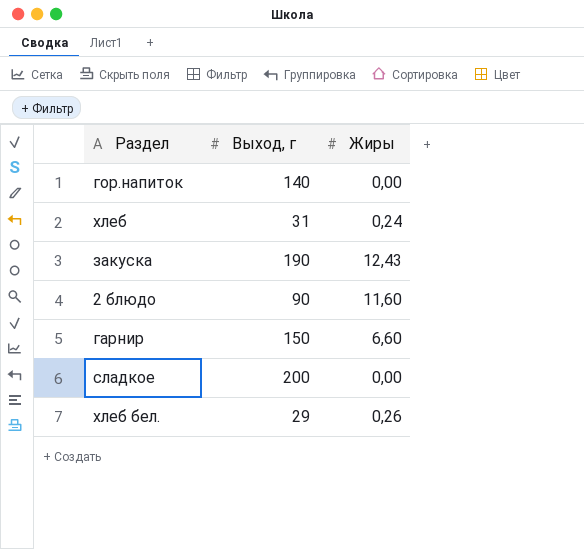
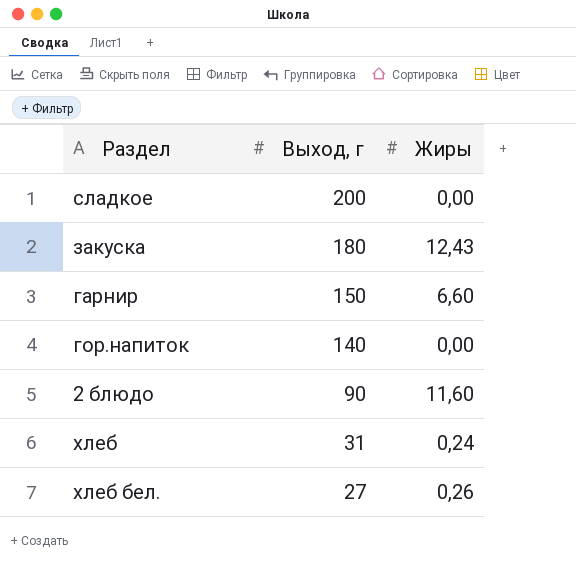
row order: none -> Выход, г descending
закуска | Выход, г: 190 -> 180
хлеб бел. | Выход, г: 29 -> 27

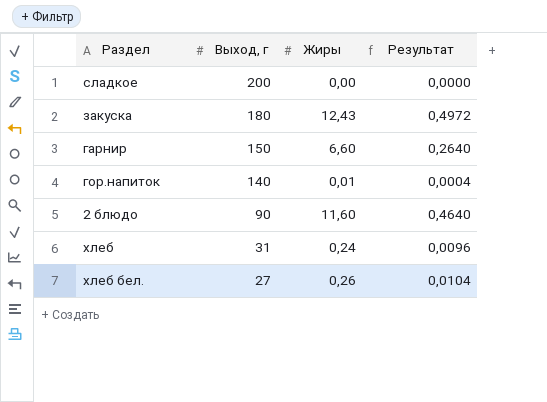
column Результат | formula: none -> [Жиры] * 0,04
гор.напиток | Жиры: 0,00 -> 0,01

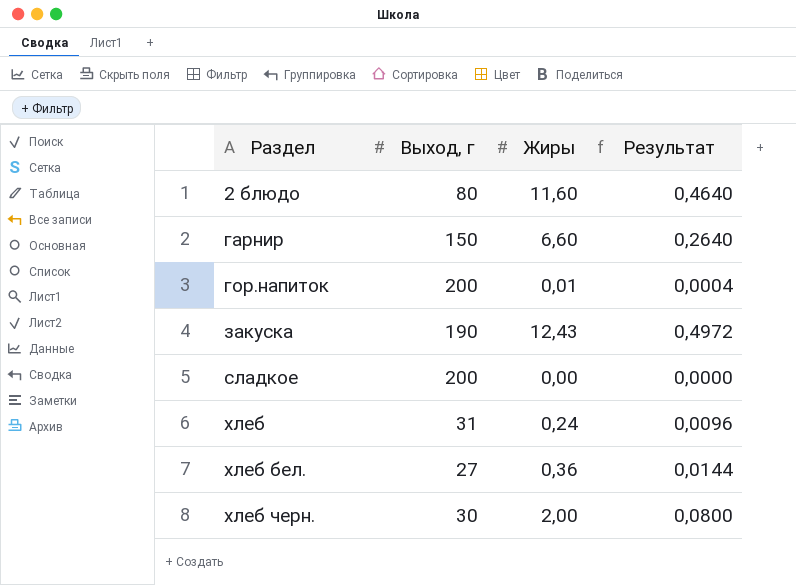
row order: Выход, г descending -> Раздел ascending
2 блюдо | Выход, г: 90 -> 80
гор.напиток | Выход, г: 140 -> 200
закуска | Выход, г: 180 -> 190
хлеб бел. | Жиры: 0,26 -> 0,36
хлеб бел. | Результат: 0,0104 -> 0,0144
row хлеб черн.: none -> 30 | 2,00 | 0,0800

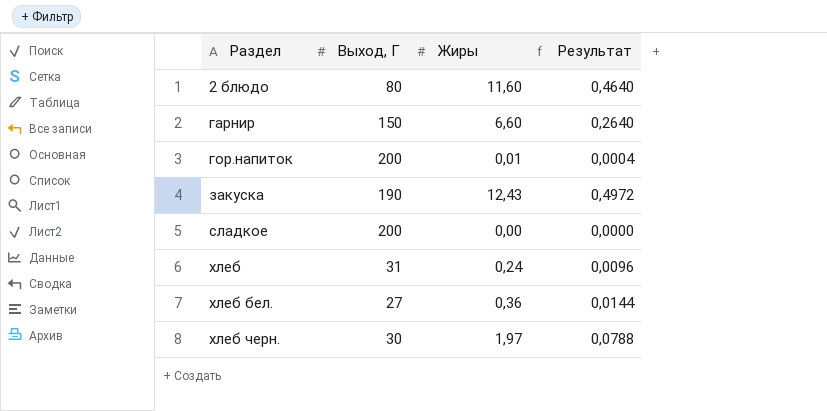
column name: Выход, г -> Выход, Г
хлеб черн. | Жиры: 2,00 -> 1,97
хлеб черн. | Результат: 0,0800 -> 0,0788

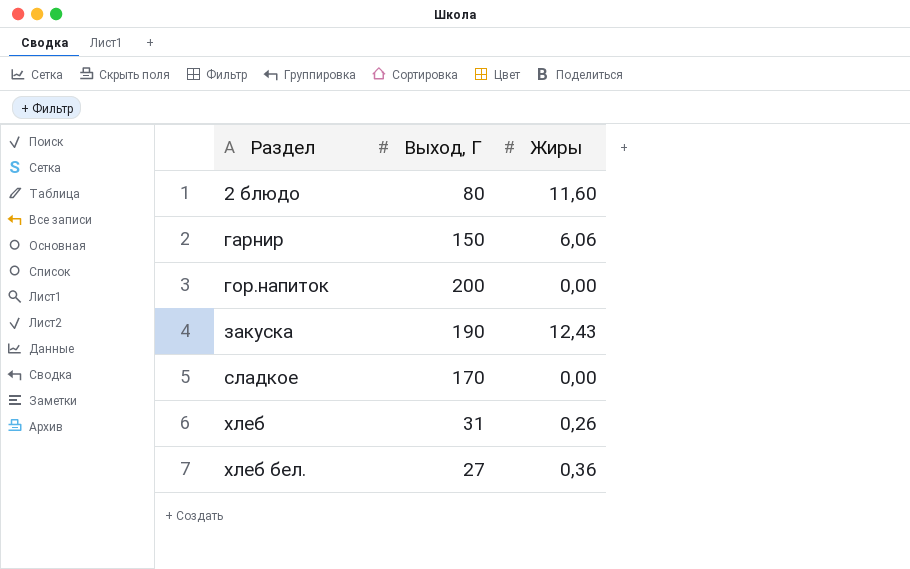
column Результат | formula: [Жиры] * 0,04 -> none
row хлеб черн.: 30 | 1,97 | 0,0788 -> none
гарнир | Жиры: 6,60 -> 6,06
гор.напиток | Жиры: 0,01 -> 0,00
сладкое | Выход, Г: 200 -> 170
хлеб | Жиры: 0,24 -> 0,26

